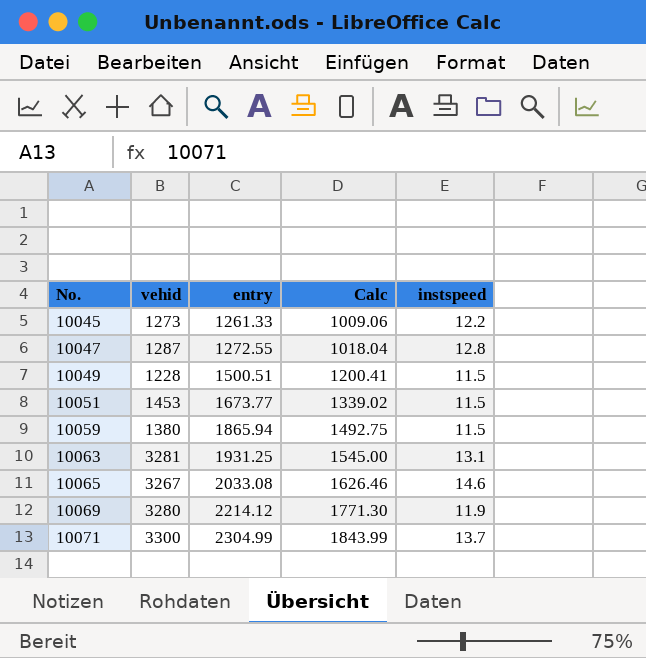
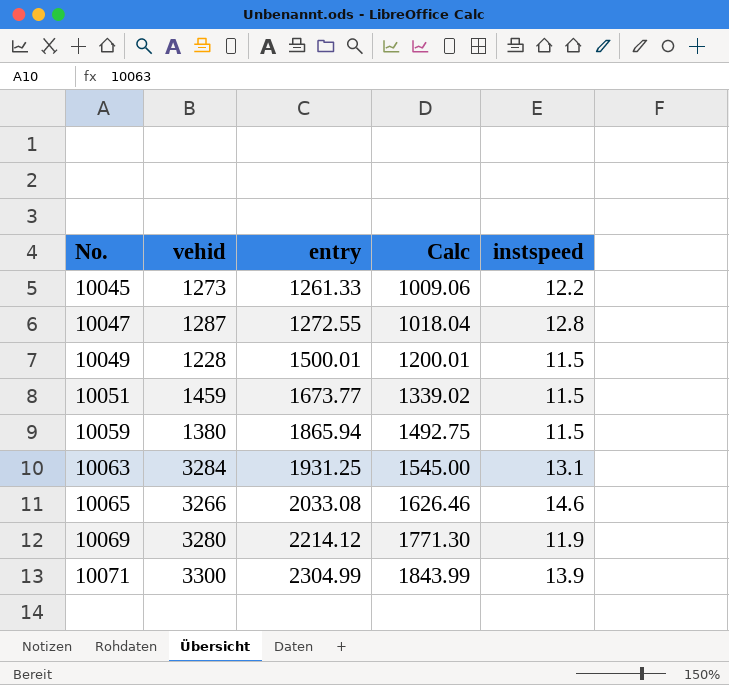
10049 | entry: 1500.51 -> 1500.01
10049 | Calc: 1200.41 -> 1200.01
10051 | vehid: 1453 -> 1459
10063 | vehid: 3281 -> 3284
10065 | vehid: 3267 -> 3266
10071 | instspeed: 13.7 -> 13.9

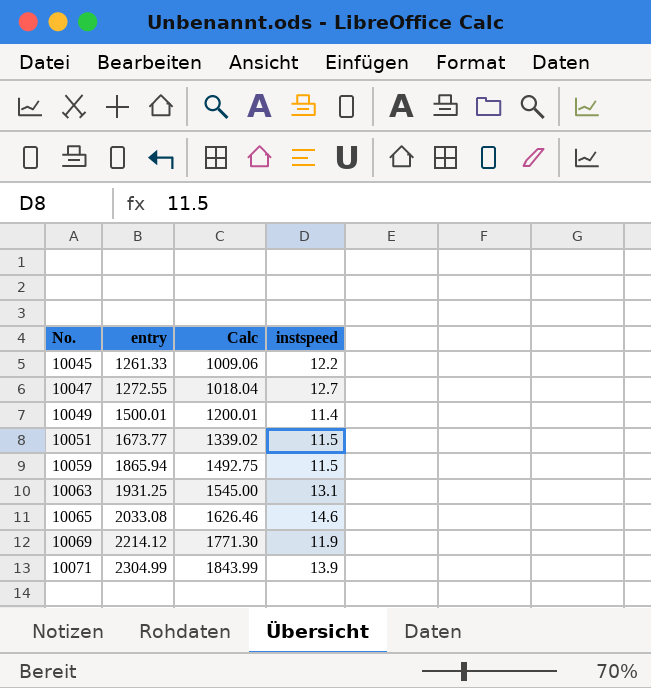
column vehid | position: 2 -> none
10047 | instspeed: 12.8 -> 12.7
10049 | instspeed: 11.5 -> 11.4

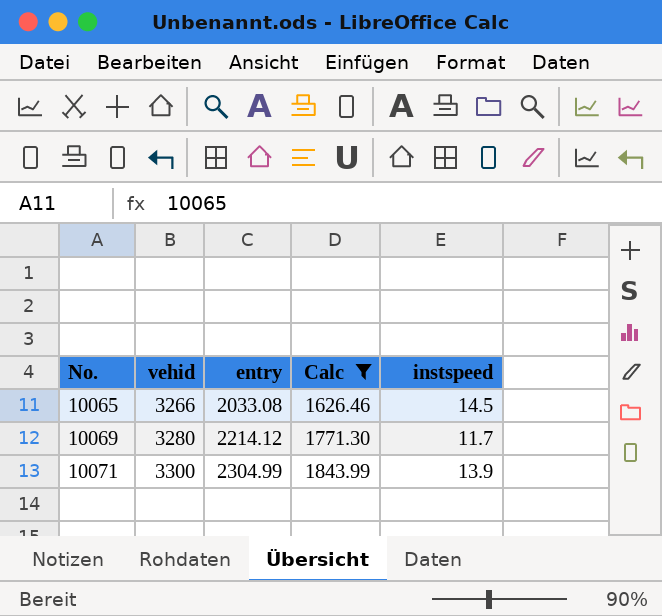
filter: none -> Calc >= 1626.46
column vehid | position: none -> 2
10065 | instspeed: 14.6 -> 14.5
10069 | instspeed: 11.9 -> 11.7

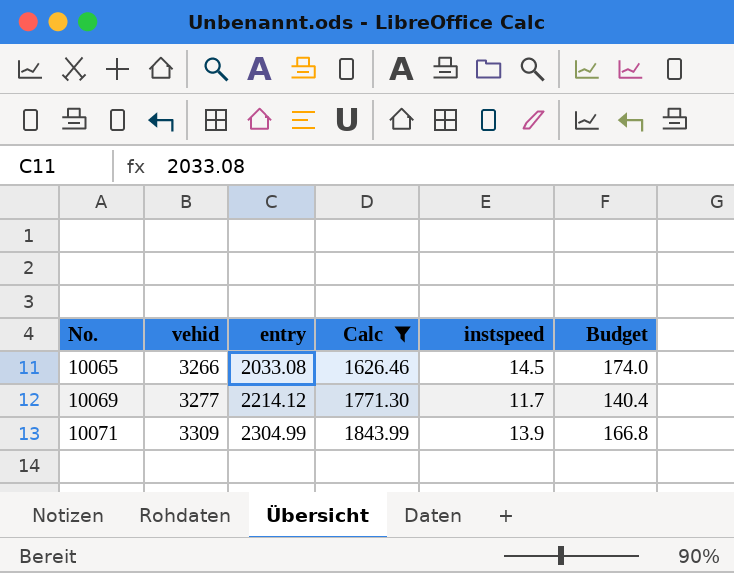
column Budget | formula: none -> [instspeed] * 12
10069 | vehid: 3280 -> 3277
10071 | vehid: 3300 -> 3309

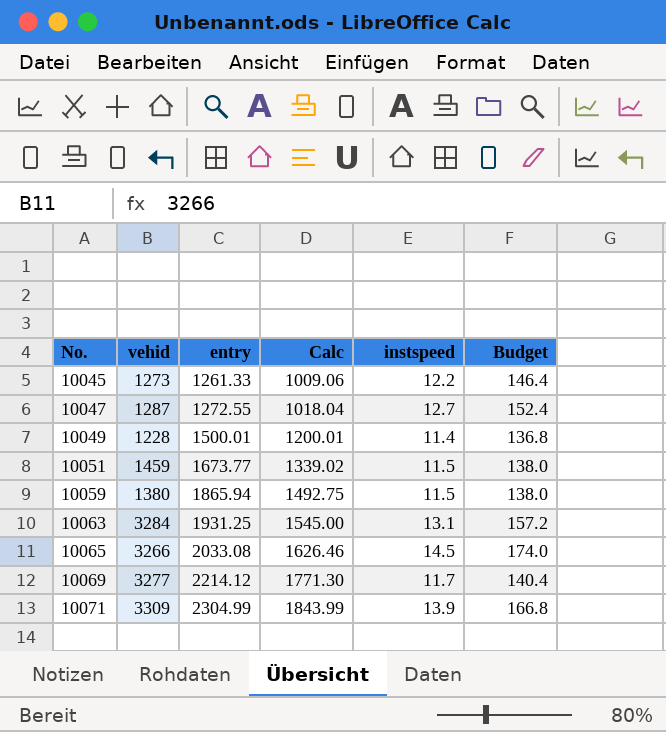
filter: Calc >= 1626.46 -> none

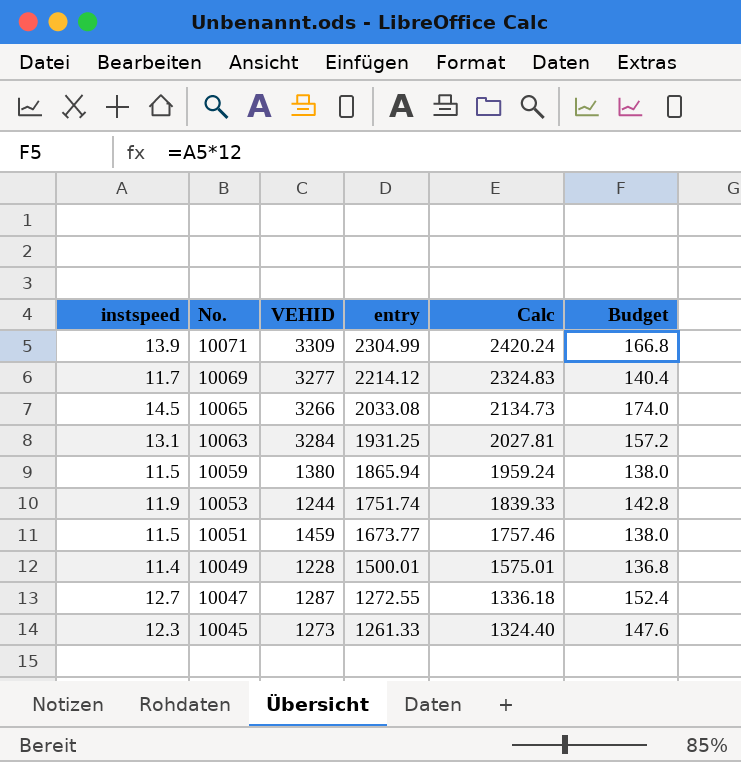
row order: No. ascending -> No. descending
column instspeed | position: 5 -> 1
column name: vehid -> VEHID
column Calc | formula: [entry] * 0.8 -> [entry] * 1.05
row 10053: none -> 11.9 | 1244 | 1751.74 | 1839.33 | 142.8
10045 | instspeed: 12.2 -> 12.3
10045 | Budget: 146.4 -> 147.6

